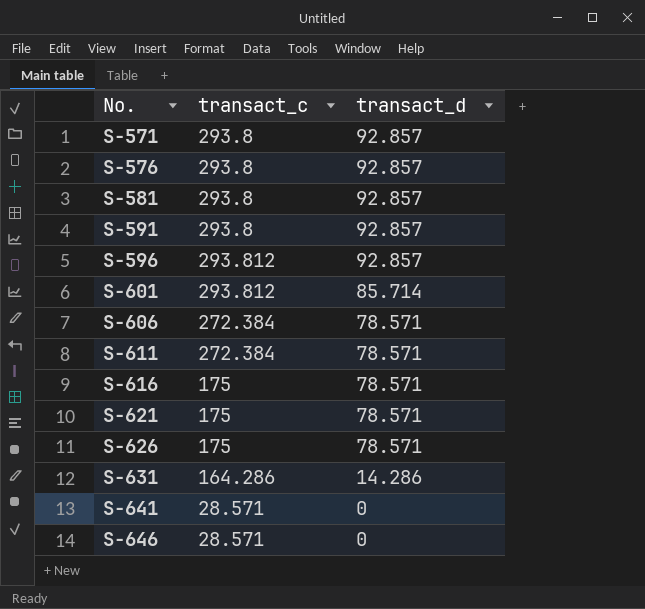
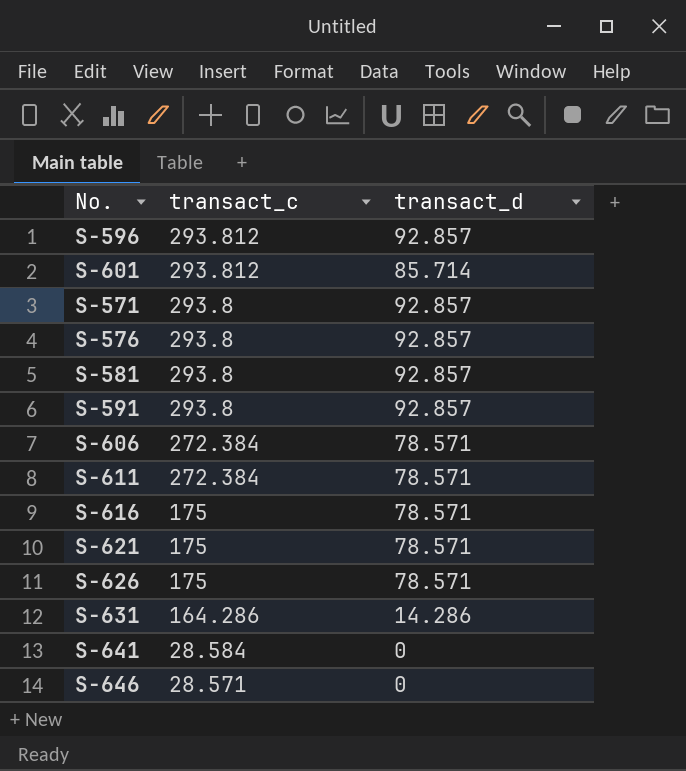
row order: No. ascending -> transact_c descending
S-641 | transact_c: 28.571 -> 28.584

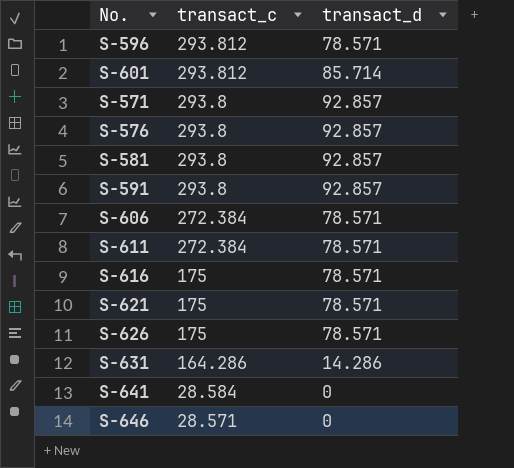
S-596 | transact_d: 92.857 -> 78.571

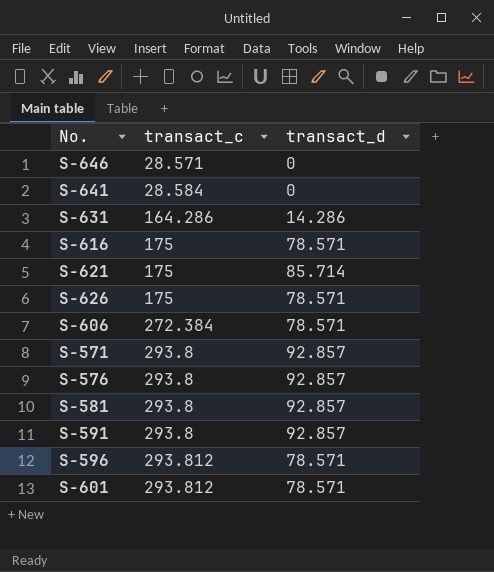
row order: transact_c descending -> transact_c ascending
row S-611: 272.384 | 78.571 -> none
S-621 | transact_d: 78.571 -> 85.714
S-601 | transact_d: 85.714 -> 78.571

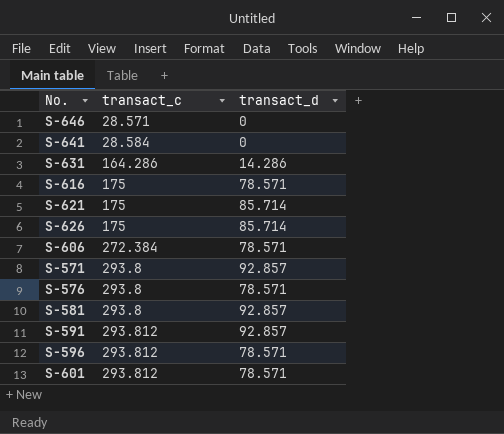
S-626 | transact_d: 78.571 -> 85.714
S-576 | transact_d: 92.857 -> 78.571
S-591 | transact_c: 293.8 -> 293.812

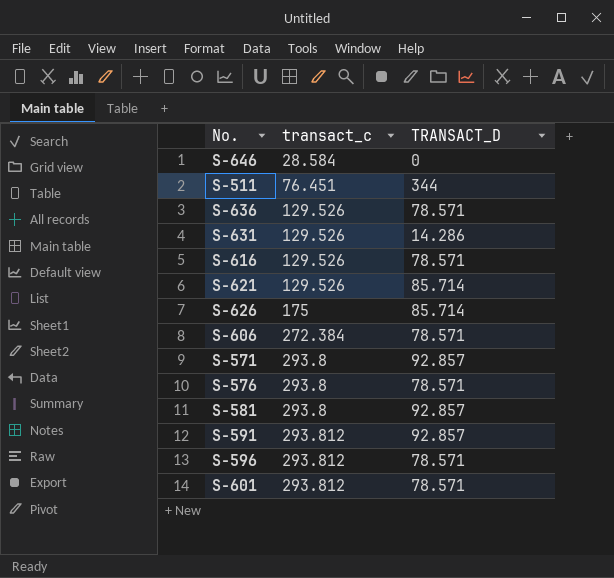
column name: transact_d -> TRANSACT_D
row S-641: 28.584 | 0 -> none
S-646 | transact_c: 28.571 -> 28.584
row S-511: none -> 76.451 | 344
row S-636: none -> 129.526 | 78.571
S-631 | transact_c: 164.286 -> 129.526
S-616 | transact_c: 175 -> 129.526
S-621 | transact_c: 175 -> 129.526

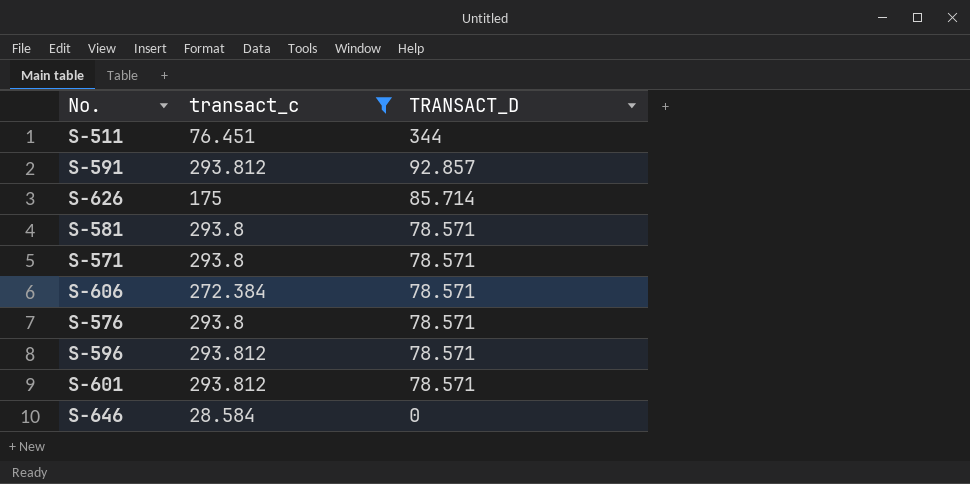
filter: none -> transact_c != 129.526
row order: transact_c ascending -> TRANSACT_D descending
S-581 | TRANSACT_D: 92.857 -> 78.571
S-571 | TRANSACT_D: 92.857 -> 78.571

